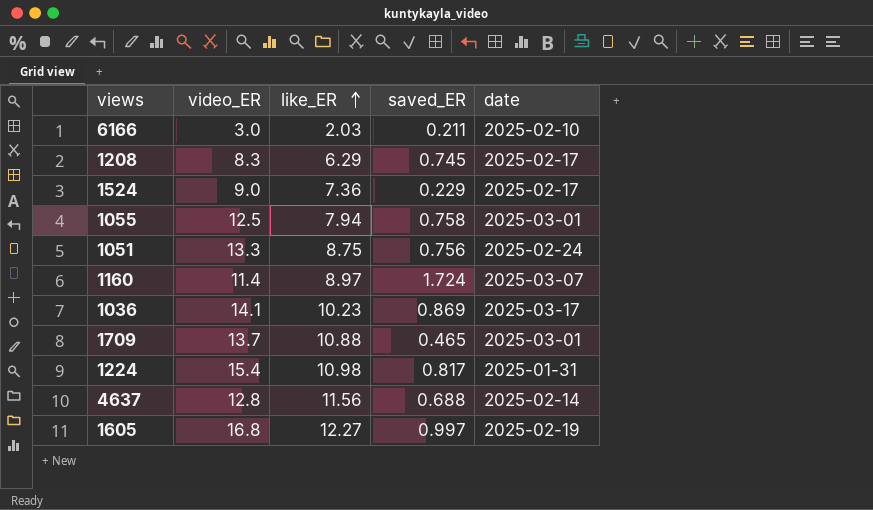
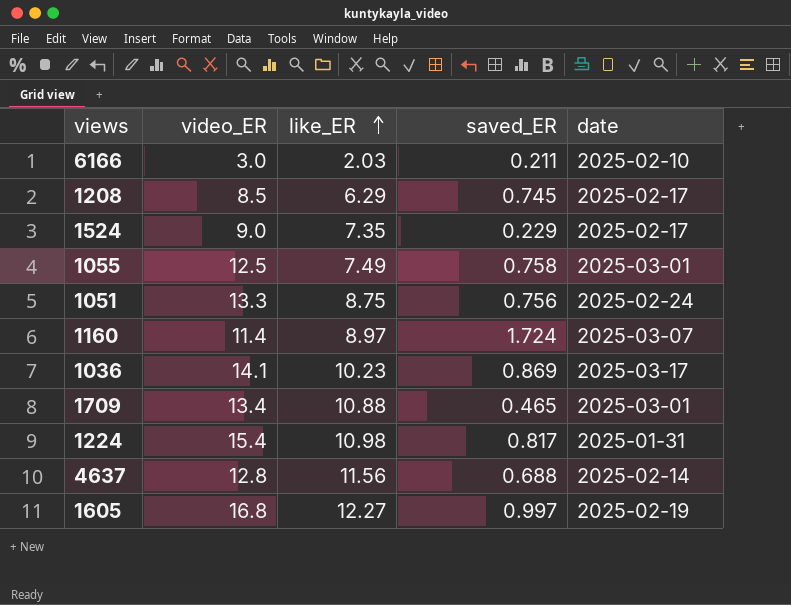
1208 | video_ER: 8.3 -> 8.5
1524 | like_ER: 7.36 -> 7.35
1055 | like_ER: 7.94 -> 7.49
1709 | video_ER: 13.7 -> 13.4

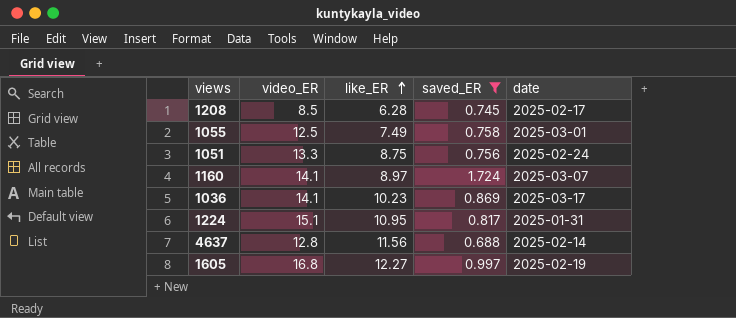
filter: none -> saved_ER >= 0.688
1208 | like_ER: 6.29 -> 6.28
1160 | video_ER: 11.4 -> 14.1
1224 | video_ER: 15.4 -> 15.1
1224 | like_ER: 10.98 -> 10.95

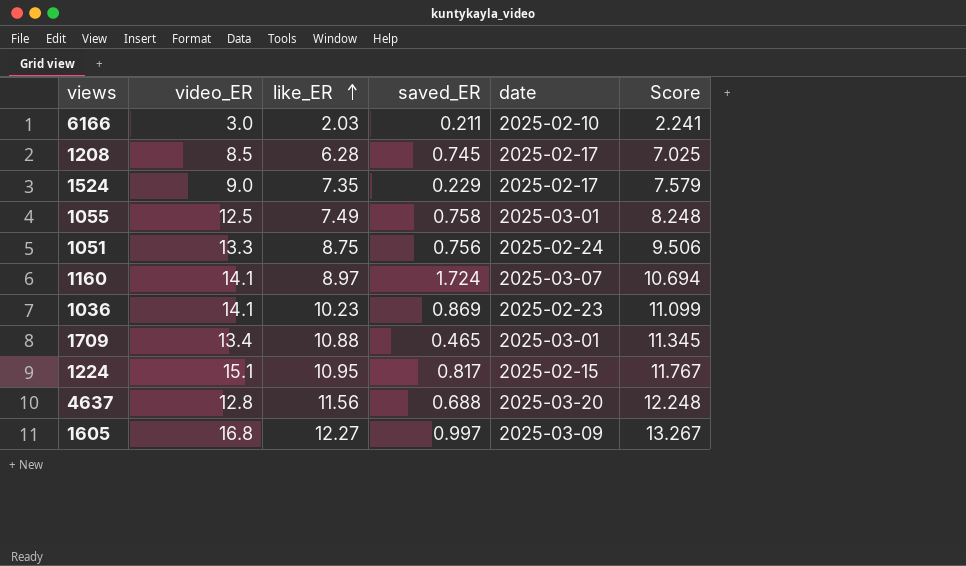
filter: saved_ER >= 0.688 -> none
column Score | formula: none -> [like_ER] + [saved_ER]
1036 | date: 2025-03-17 -> 2025-02-23
1224 | date: 2025-01-31 -> 2025-02-15
4637 | date: 2025-02-14 -> 2025-03-20
1605 | date: 2025-02-19 -> 2025-03-09

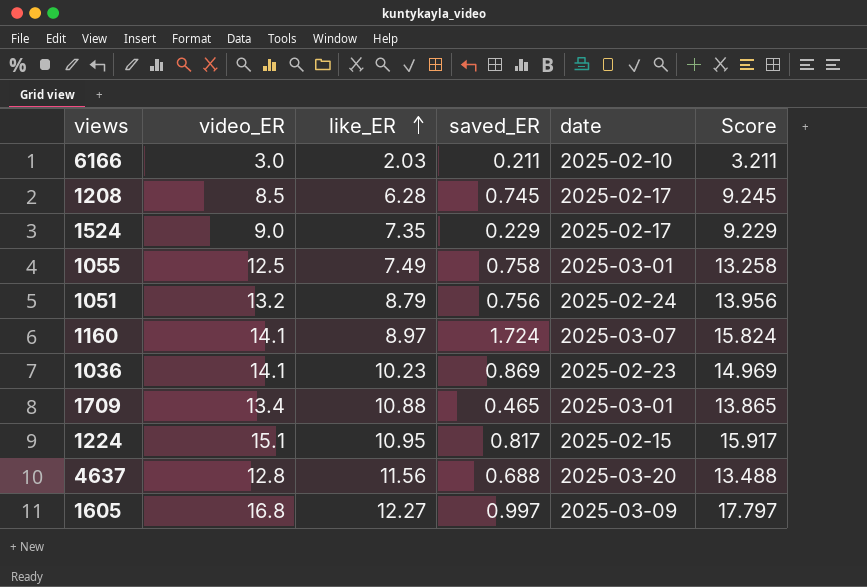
column Score | formula: [like_ER] + [saved_ER] -> [video_ER] + [saved_ER]
1051 | video_ER: 13.3 -> 13.2
1051 | like_ER: 8.75 -> 8.79

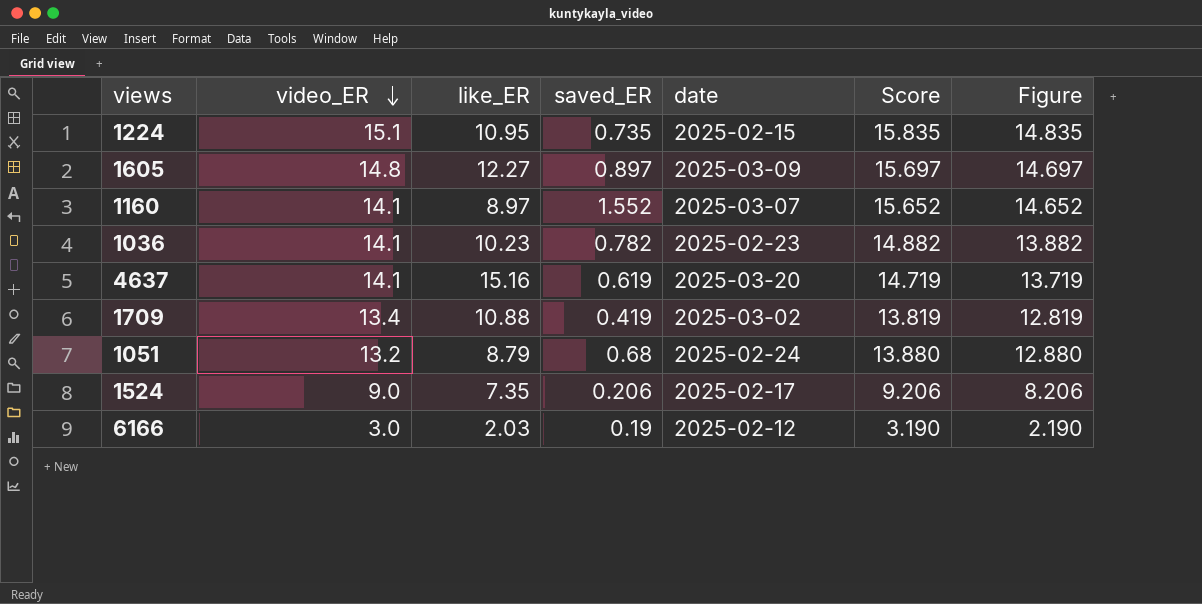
row order: like_ER ascending -> video_ER descending
column Figure | formula: none -> [Score] - 1
row 1208: 8.5 | 6.28 | 0.745 | 2025-02-17 | 9.245 -> none
row 1055: 12.5 | 7.49 | 0.758 | 2025-03-01 | 13.258 -> none
1224 | saved_ER: 0.817 -> 0.735
1224 | Score: 15.917 -> 15.835
1605 | video_ER: 16.8 -> 14.8
1605 | saved_ER: 0.997 -> 0.897
1605 | Score: 17.797 -> 15.697
1160 | saved_ER: 1.724 -> 1.552
1160 | Score: 15.824 -> 15.652
1036 | saved_ER: 0.869 -> 0.782
1036 | Score: 14.969 -> 14.882
4637 | video_ER: 12.8 -> 14.1
4637 | like_ER: 11.56 -> 15.16
4637 | saved_ER: 0.688 -> 0.619
4637 | Score: 13.488 -> 14.719
1709 | saved_ER: 0.465 -> 0.419
1709 | date: 2025-03-01 -> 2025-03-02
1709 | Score: 13.865 -> 13.819
1051 | saved_ER: 0.756 -> 0.68
1051 | Score: 13.956 -> 13.880
1524 | saved_ER: 0.229 -> 0.206
1524 | Score: 9.229 -> 9.206
6166 | saved_ER: 0.211 -> 0.19
6166 | date: 2025-02-10 -> 2025-02-12
6166 | Score: 3.211 -> 3.190

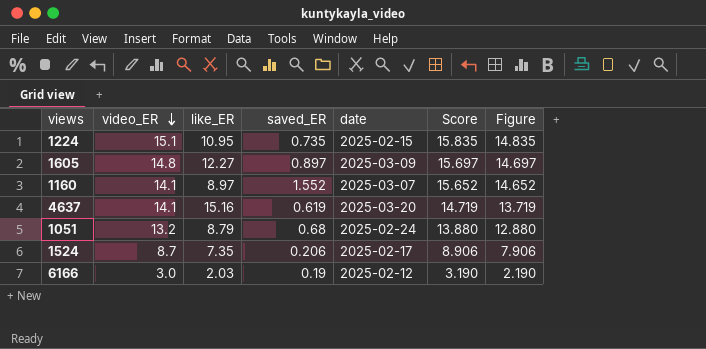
row 1036: 14.1 | 10.23 | 0.782 | 2025-02-23 | 14.882 | 13.882 -> none
row 1709: 13.4 | 10.88 | 0.419 | 2025-03-02 | 13.819 | 12.819 -> none
1524 | video_ER: 9.0 -> 8.7
1524 | Score: 9.206 -> 8.906
1524 | Figure: 8.206 -> 7.906

